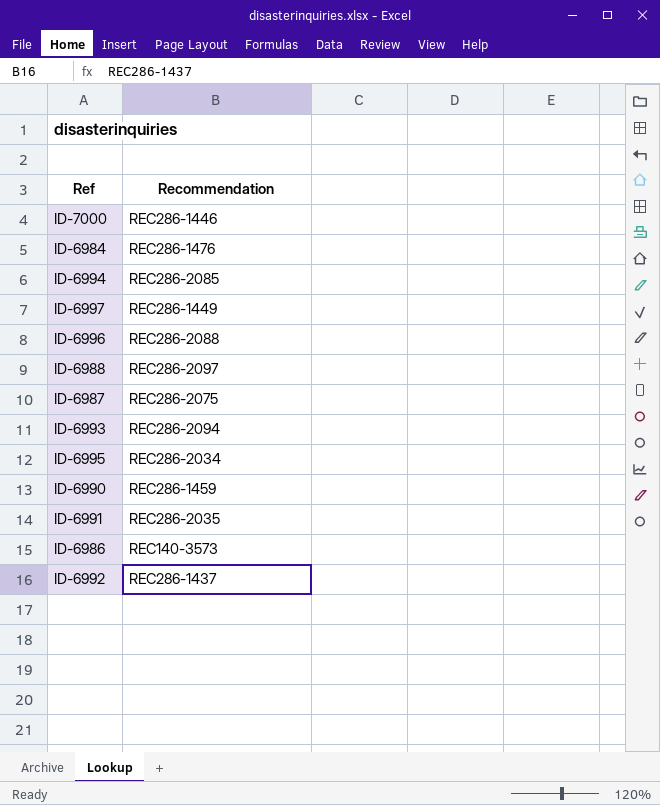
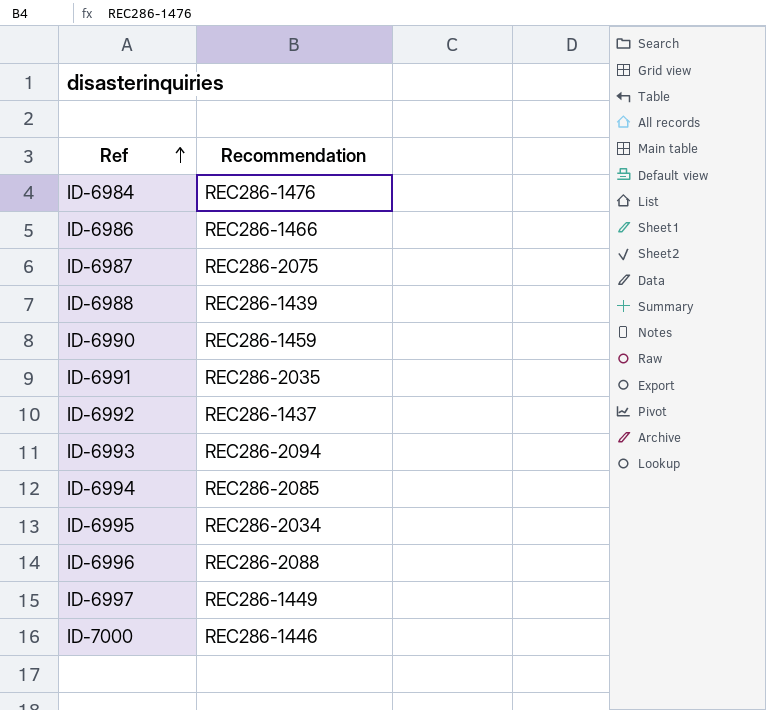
row order: none -> Ref ascending
ID-6986 | Recommendation: REC140-3573 -> REC286-1466
ID-6988 | Recommendation: REC286-2097 -> REC286-1439

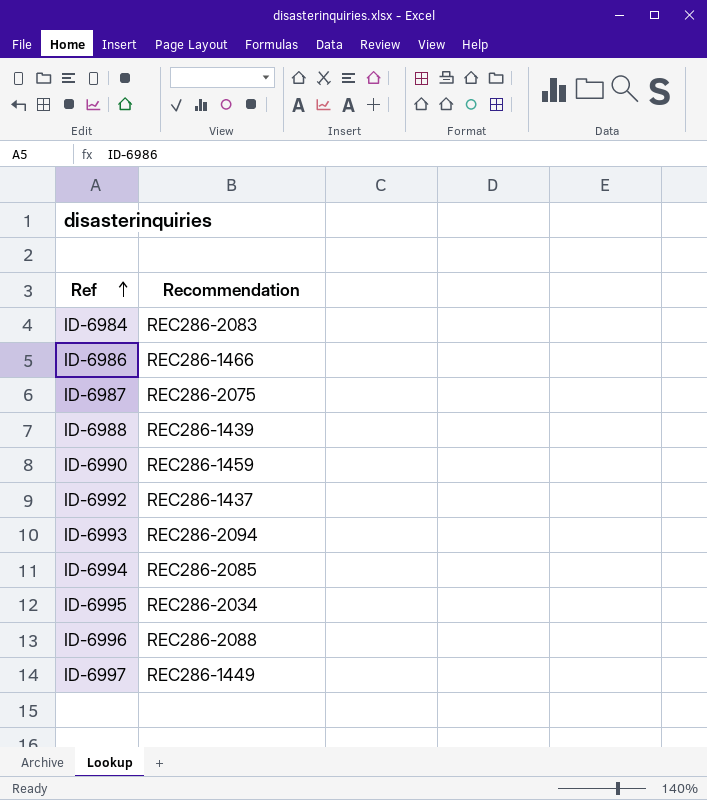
row ID-6991: REC286-2035 -> none
row ID-7000: REC286-1446 -> none
ID-6984 | Recommendation: REC286-1476 -> REC286-2083

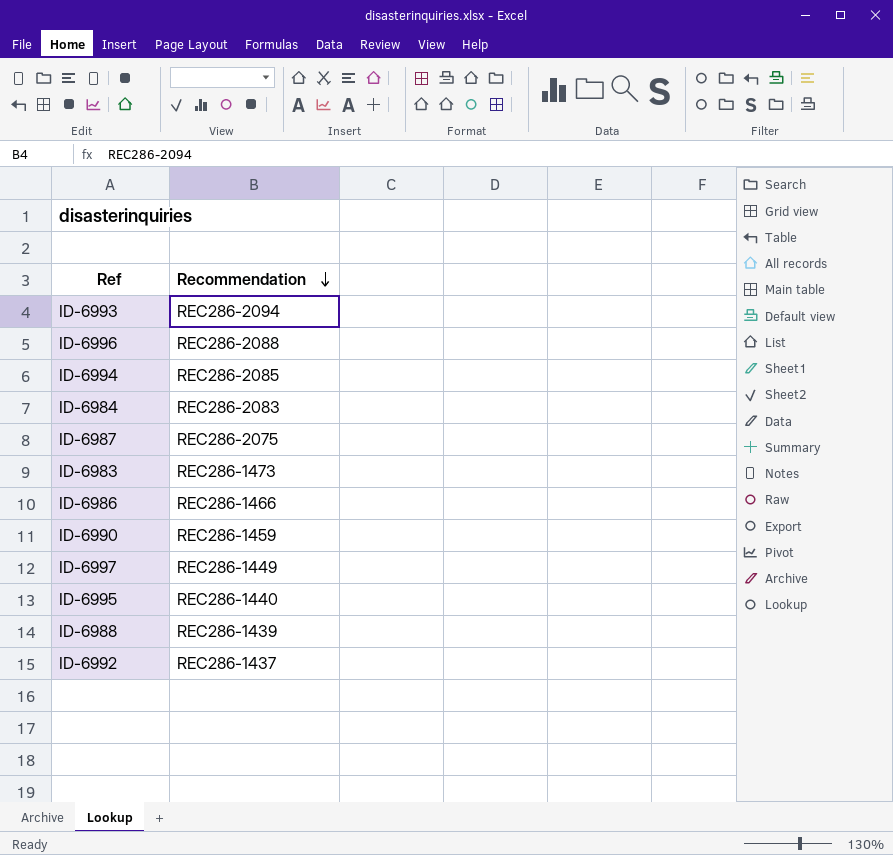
row order: Ref ascending -> Recommendation descending
row ID-6983: none -> REC286-1473
ID-6995 | Recommendation: REC286-2034 -> REC286-1440

